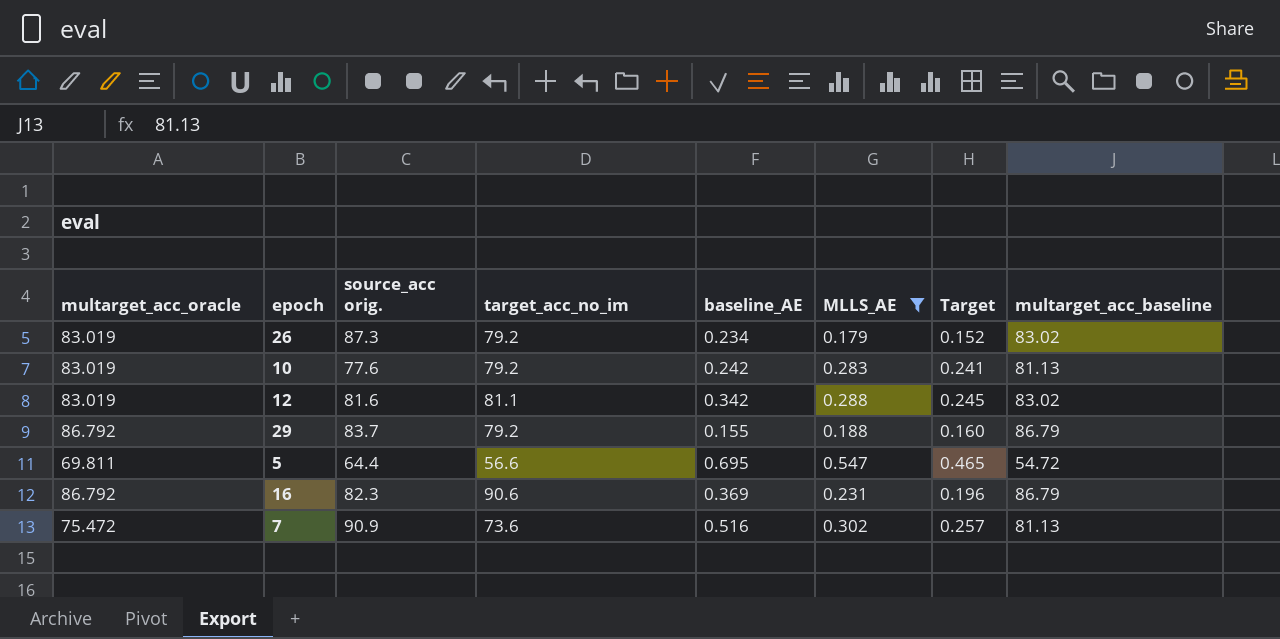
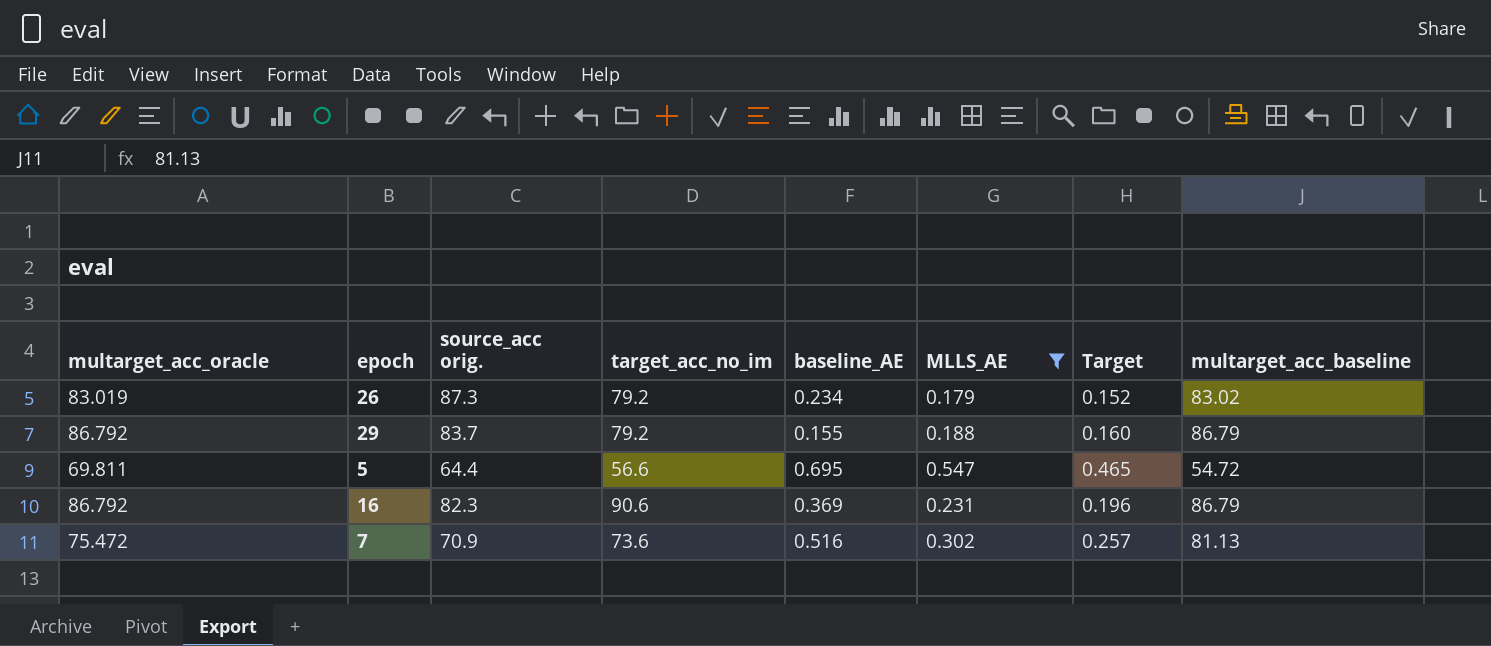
row 10: 83.019 | 77.6 | 79.2 | 0.242 | 0.283 | 0.241 | 81.13 -> none
row 12: 83.019 | 81.6 | 81.1 | 0.342 | 0.288 | 0.245 | 83.02 -> none
7 | source_acc orig.: 90.9 -> 70.9

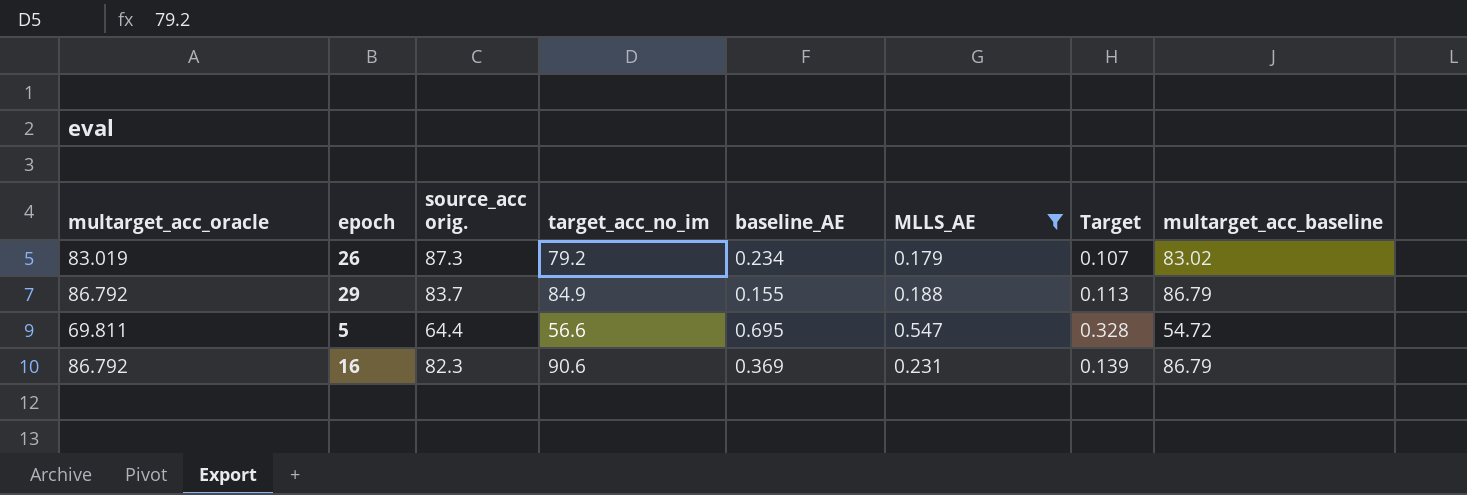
column Target | formula: [MLLS_AE] * 0.85 -> [MLLS_AE] * 0.6
row 7: 75.472 | 70.9 | 73.6 | 0.516 | 0.302 | 0.257 | 81.13 -> none
29 | target_acc_no_im: 79.2 -> 84.9

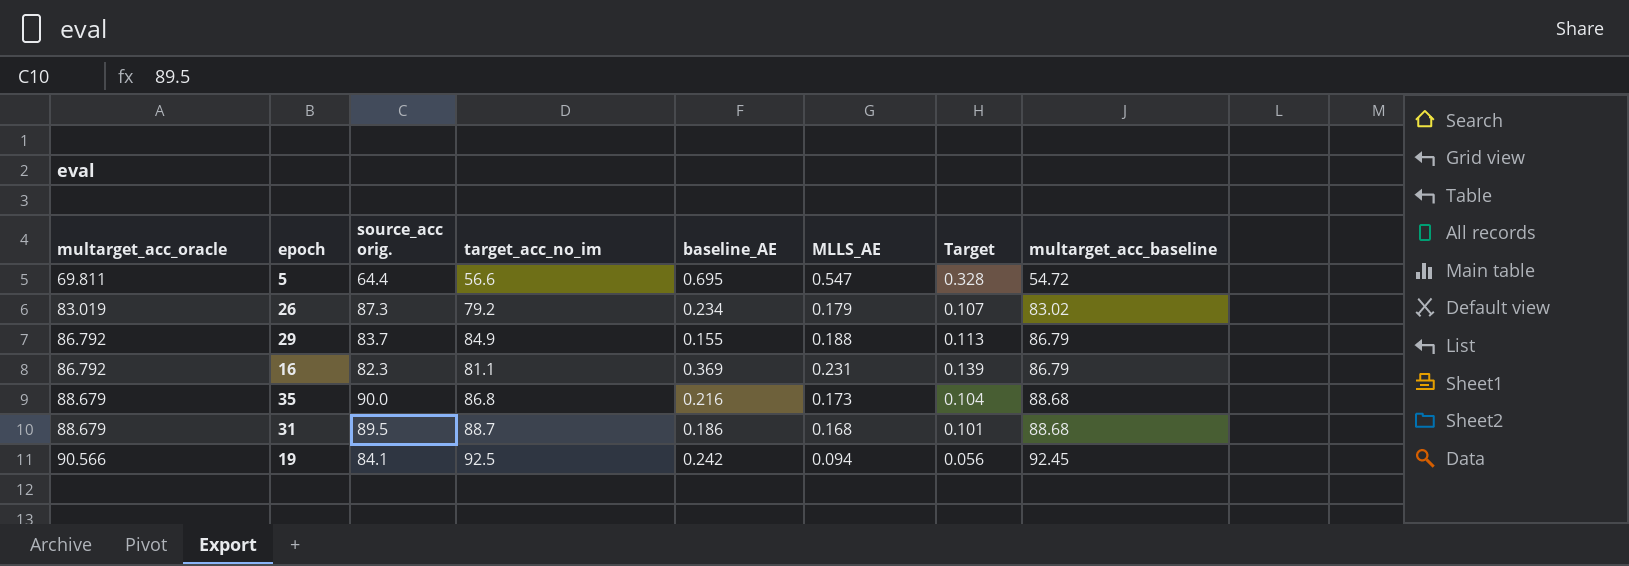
filter: MLLS_AE >= 0.179 -> none
row order: none -> multarget_acc_oracle ascending
16 | target_acc_no_im: 90.6 -> 81.1

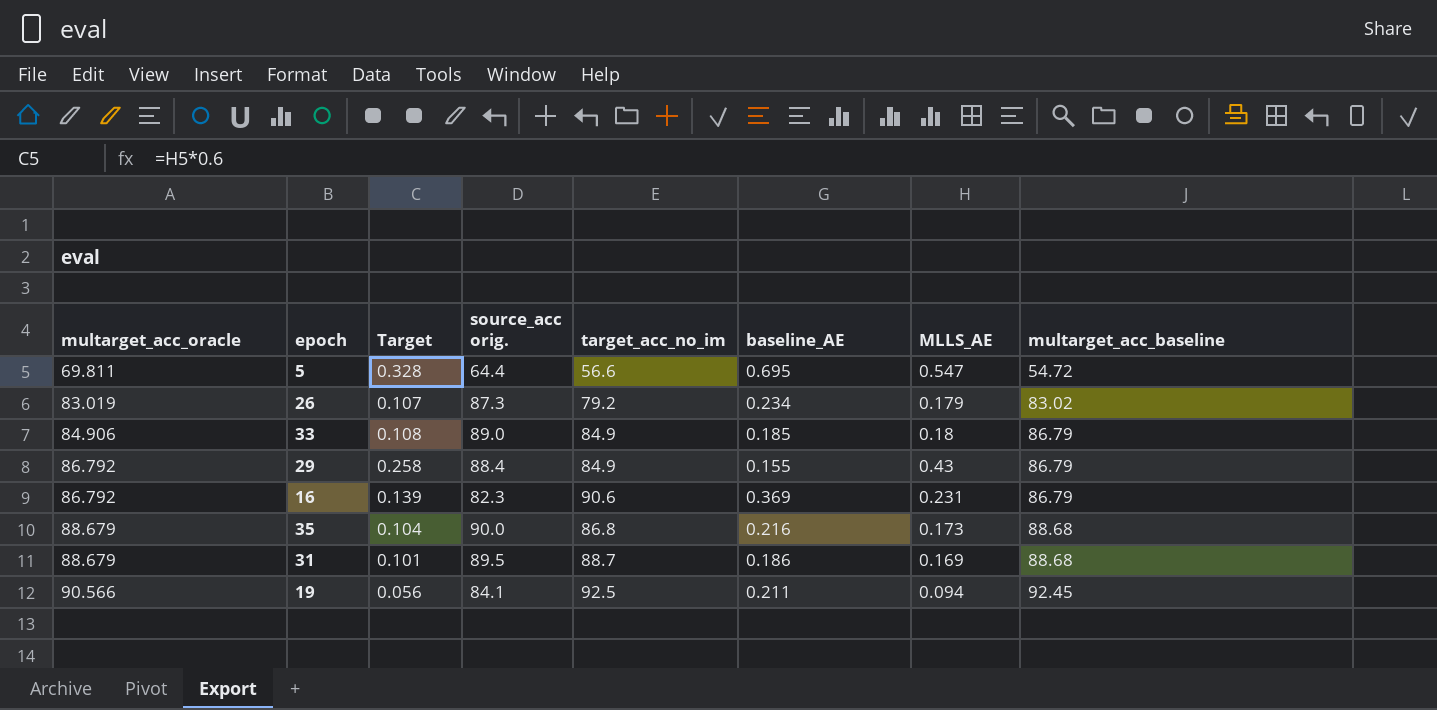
column Target | position: 7 -> 3
row 33: none -> 84.906 | 0.108 | 89.0 | 84.9 | 0.185 | 0.18 | 86.79
29 | Target: 0.113 -> 0.258
29 | source_acc orig.: 83.7 -> 88.4
29 | MLLS_AE: 0.188 -> 0.43
16 | target_acc_no_im: 81.1 -> 90.6
31 | MLLS_AE: 0.168 -> 0.169
19 | baseline_AE: 0.242 -> 0.211

